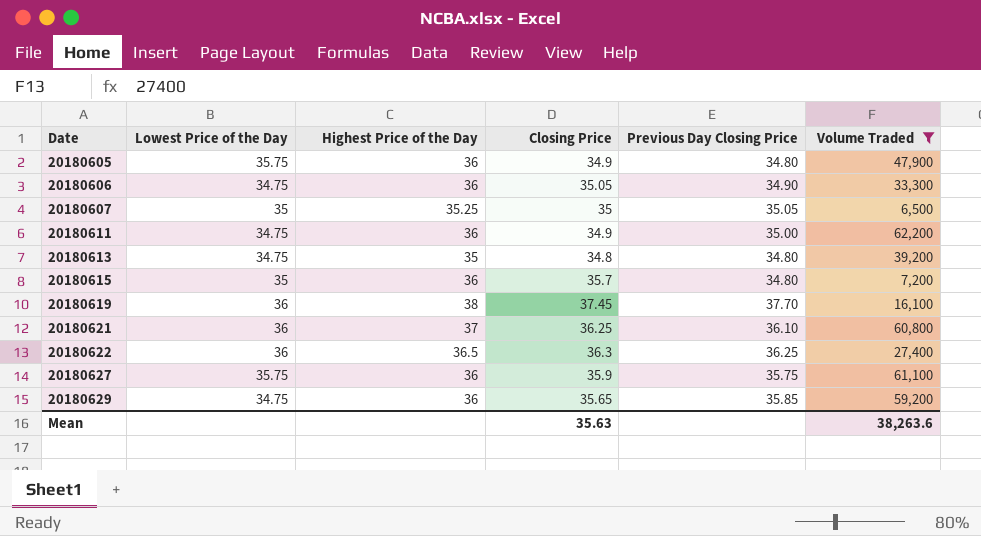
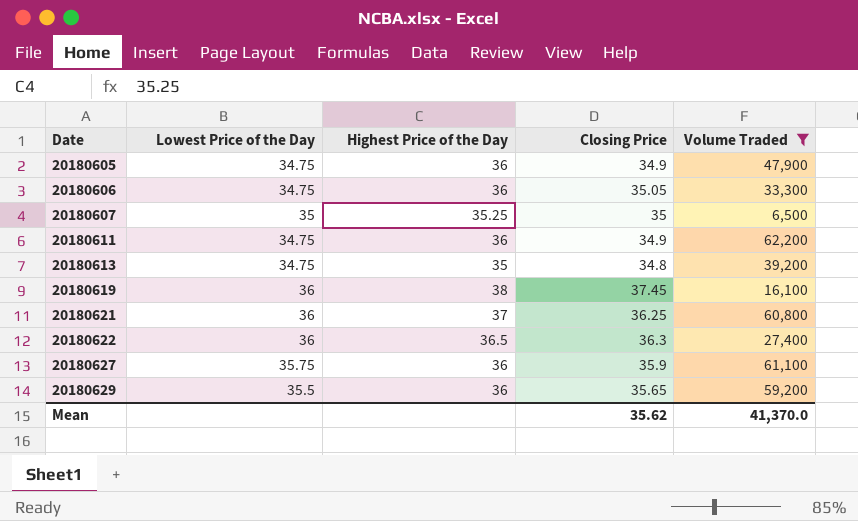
column Previous Day Closing Price | position: 5 -> none
row 20180615: 35 | 36 | 35.7 | 34.80 | 7,200 -> none
20180605 | Lowest Price of the Day: 35.75 -> 34.75
20180629 | Lowest Price of the Day: 34.75 -> 35.5
Mean | Closing Price: 35.63 -> 35.62
Mean | Volume Traded: 38,263.6 -> 41,370.0

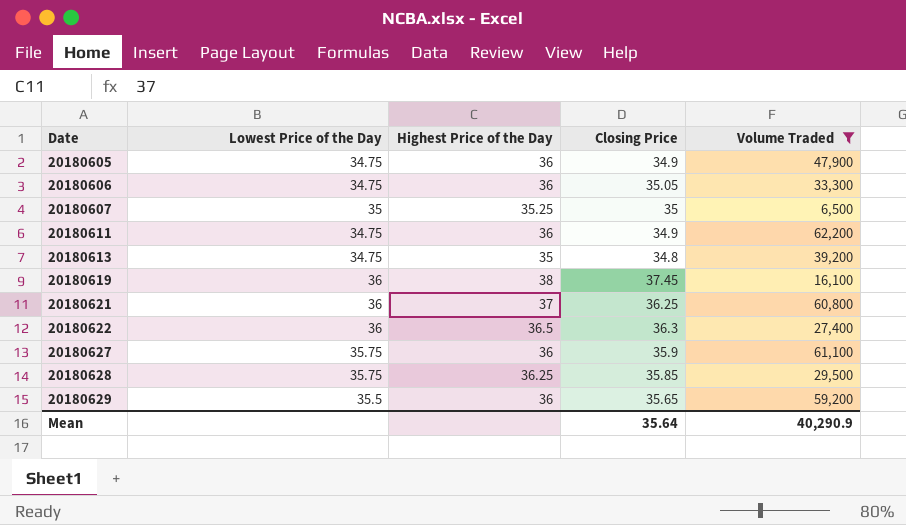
row 20180628: none -> 35.75 | 36.25 | 35.85 | 29,500
Mean | Closing Price: 35.62 -> 35.64
Mean | Volume Traded: 41,370.0 -> 40,290.9

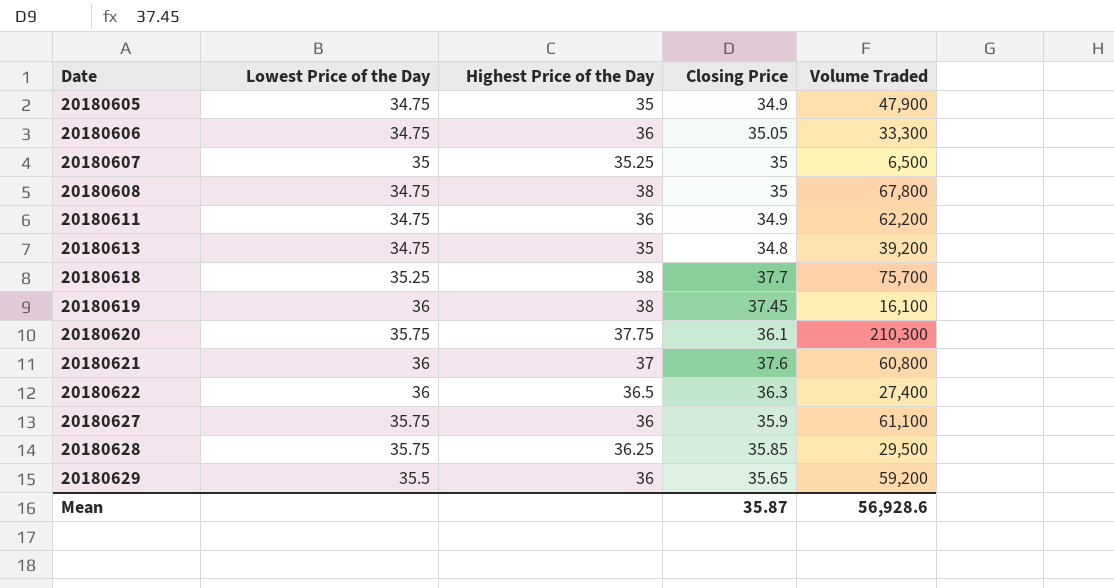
filter: Volume Traded <= 62,200 -> none
20180605 | Highest Price of the Day: 36 -> 35
20180621 | Closing Price: 36.25 -> 37.6
Mean | Closing Price: 35.64 -> 35.87
Mean | Volume Traded: 40,290.9 -> 56,928.6

